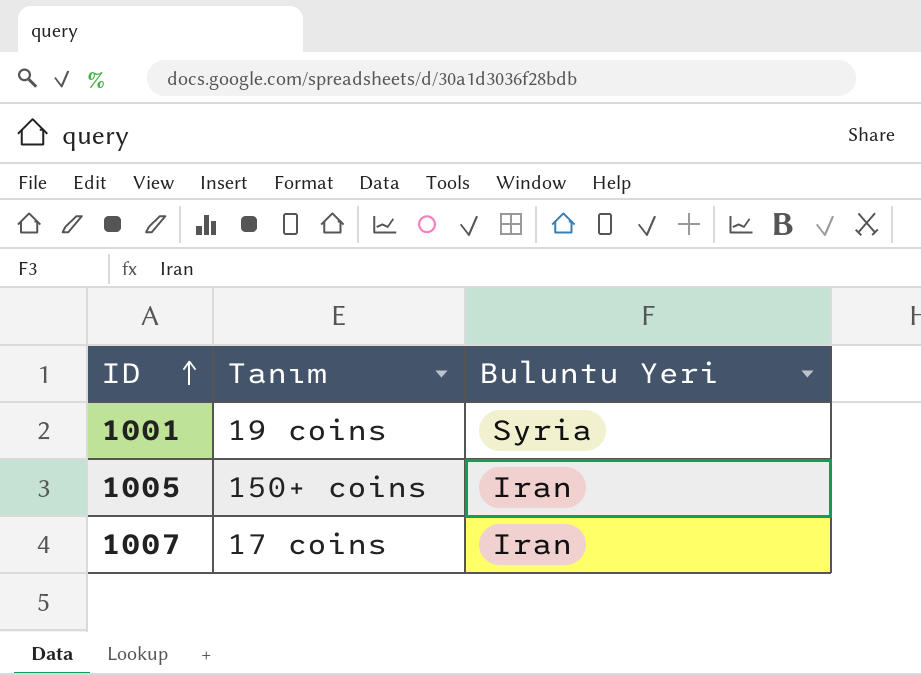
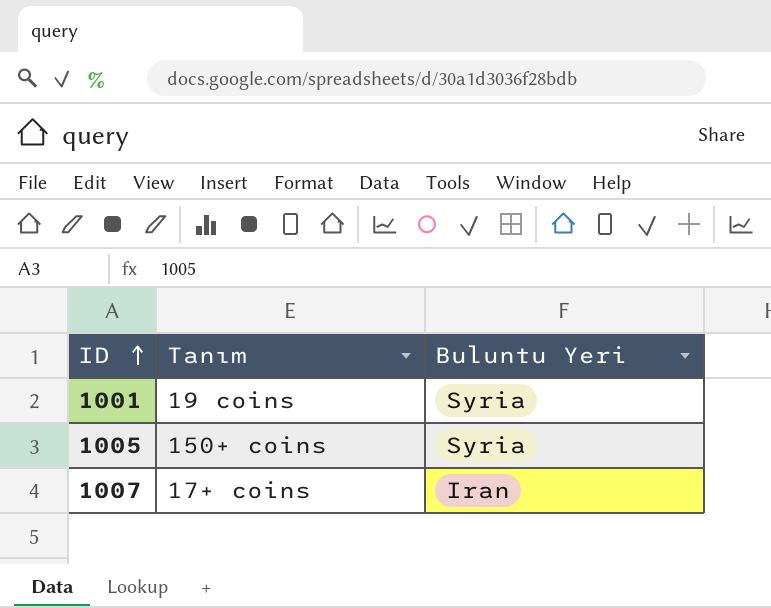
1005 | Buluntu Yeri: Iran -> Syria
1007 | Tanım: 17 coins -> 17+ coins

